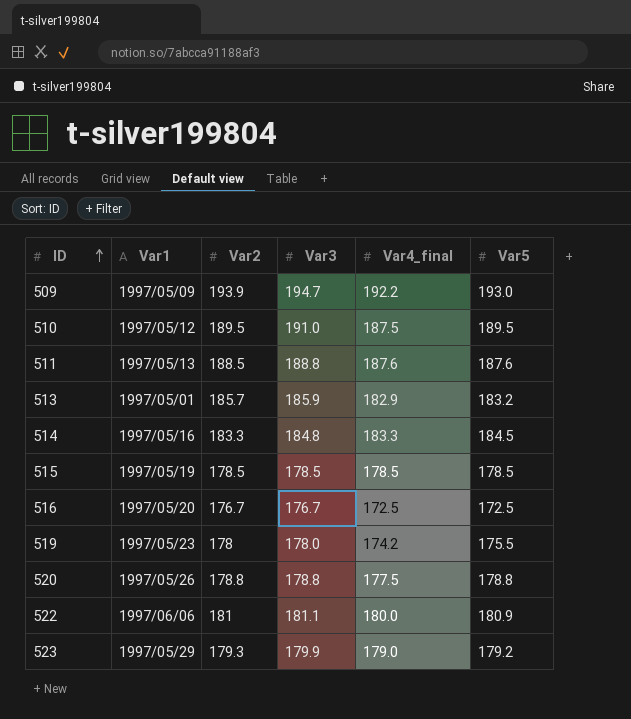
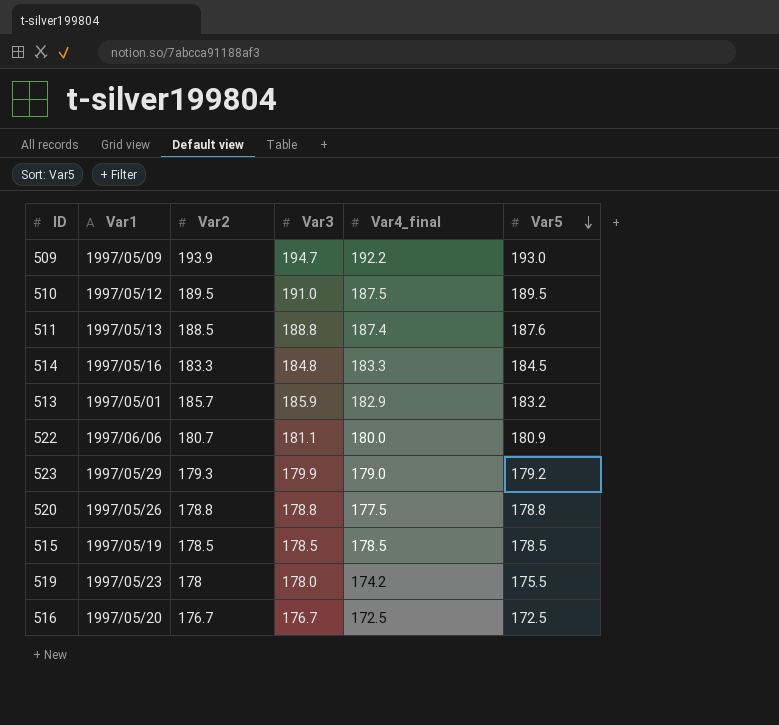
row order: ID ascending -> Var5 descending
511 | Var4_final: 187.6 -> 187.4
522 | Var2: 181 -> 180.7

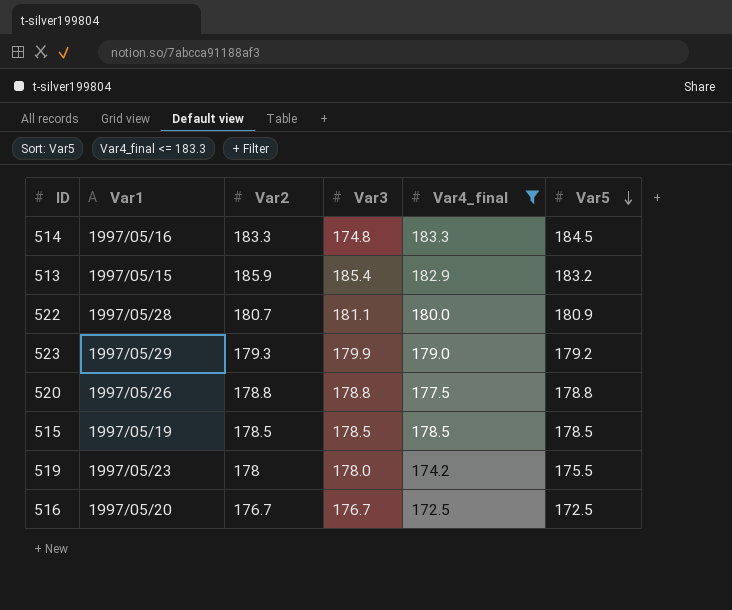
filter: none -> Var4_final <= 183.3
514 | Var3: 184.8 -> 174.8
513 | Var1: 1997/05/01 -> 1997/05/15
513 | Var2: 185.7 -> 185.9
513 | Var3: 185.9 -> 185.4
522 | Var1: 1997/06/06 -> 1997/05/28

